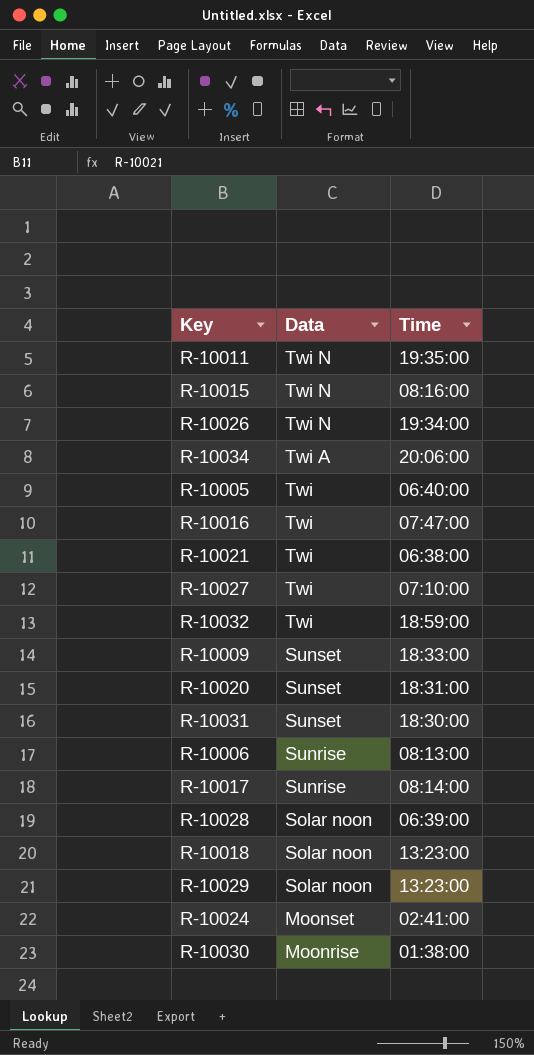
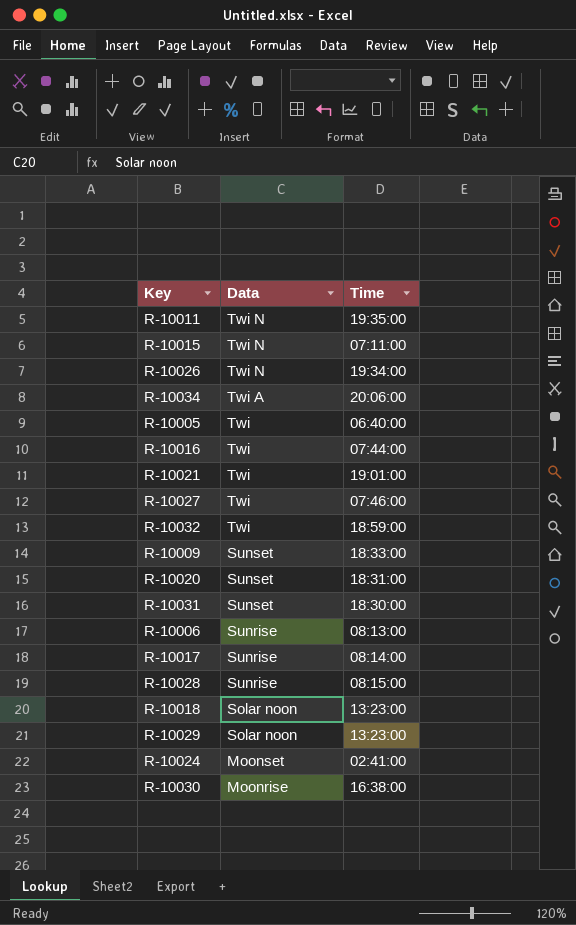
R-10015 | Time: 08:16:00 -> 07:11:00
R-10016 | Time: 07:47:00 -> 07:44:00
R-10021 | Time: 06:38:00 -> 19:01:00
R-10027 | Time: 07:10:00 -> 07:46:00
R-10028 | Data: Solar noon -> Sunrise
R-10028 | Time: 06:39:00 -> 08:15:00
R-10030 | Time: 01:38:00 -> 16:38:00

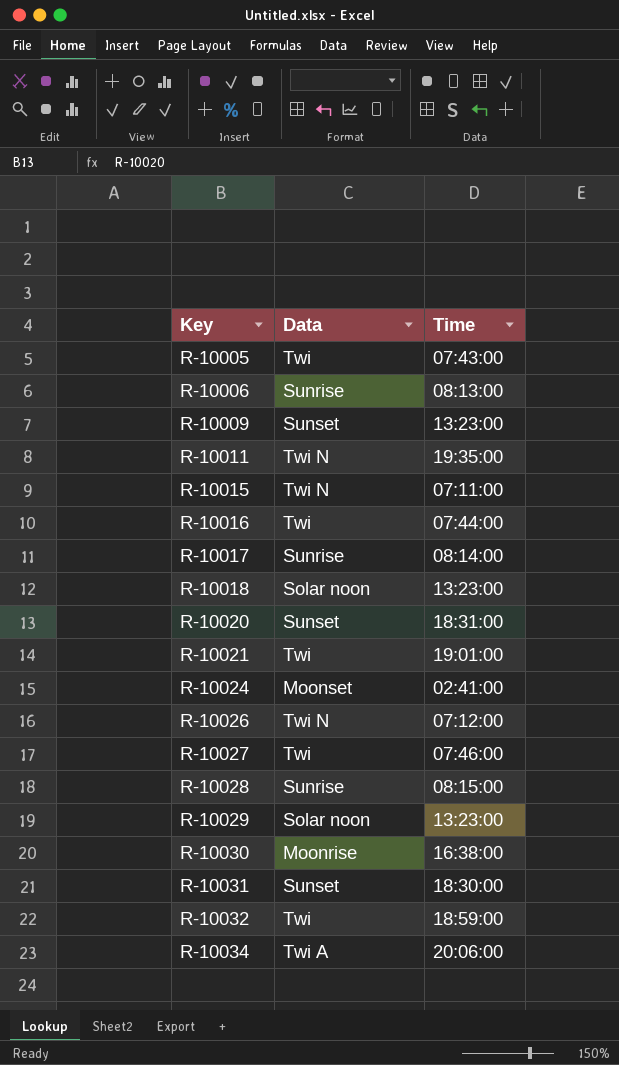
row order: Data descending -> Key ascending
R-10005 | Time: 06:40:00 -> 07:43:00
R-10009 | Time: 18:33:00 -> 13:23:00
R-10026 | Time: 19:34:00 -> 07:12:00

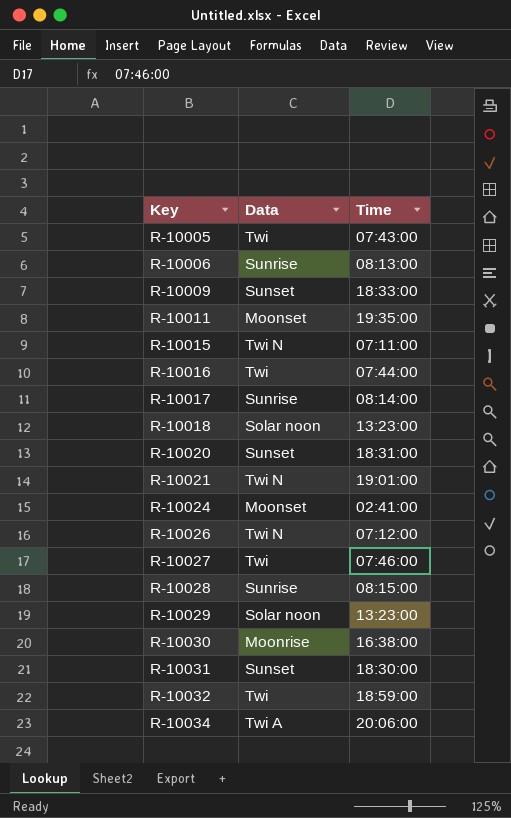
R-10009 | Time: 13:23:00 -> 18:33:00
R-10011 | Data: Twi N -> Moonset
R-10021 | Data: Twi -> Twi N

